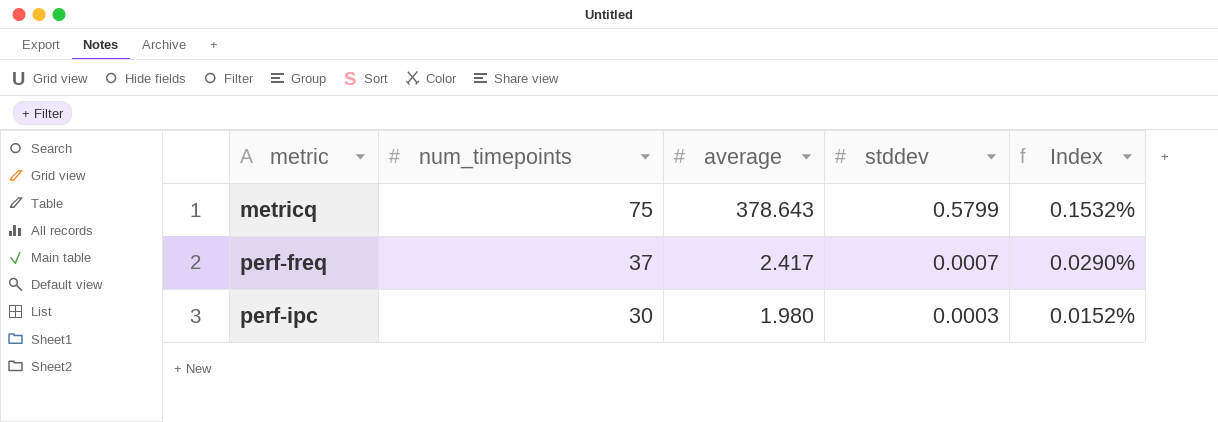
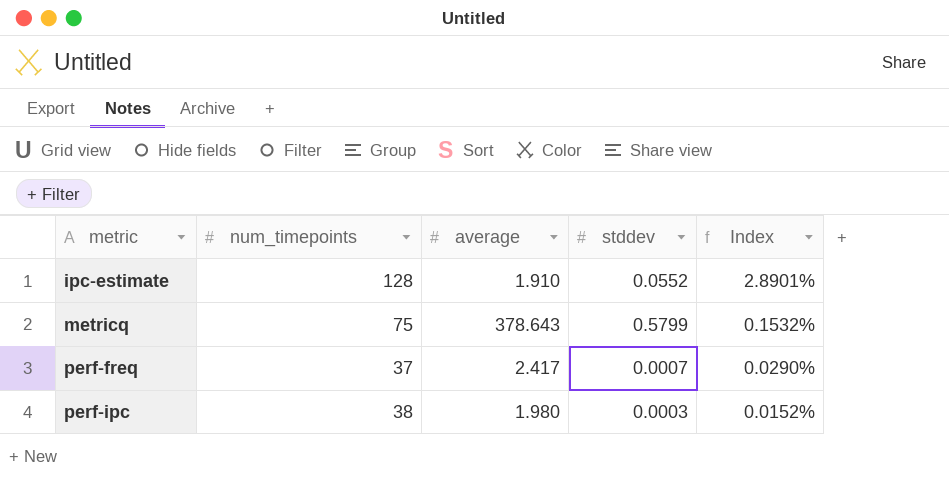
row ipc-estimate: none -> 128 | 1.910 | 0.0552 | 2.8901%
perf-ipc | num_timepoints: 30 -> 38

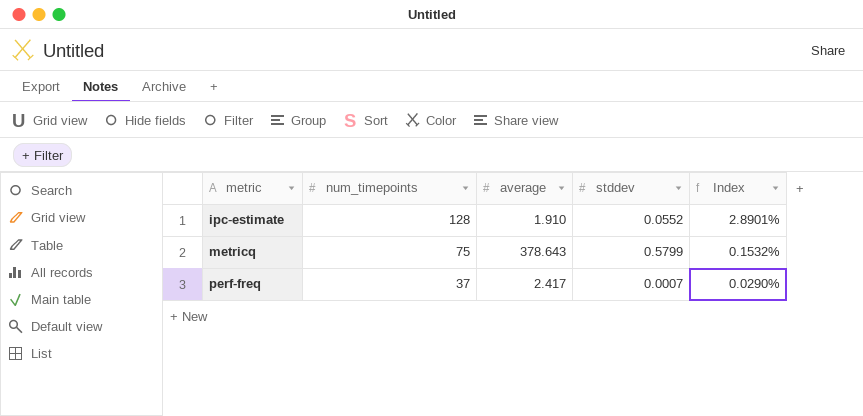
row perf-ipc: 38 | 1.980 | 0.0003 | 0.0152% -> none

